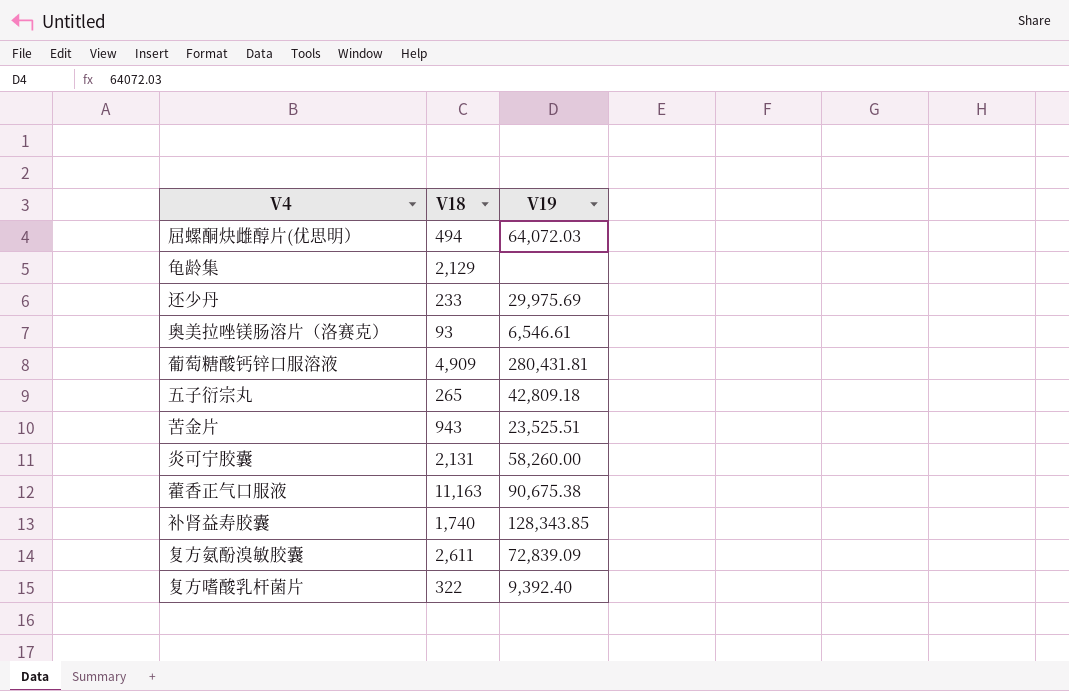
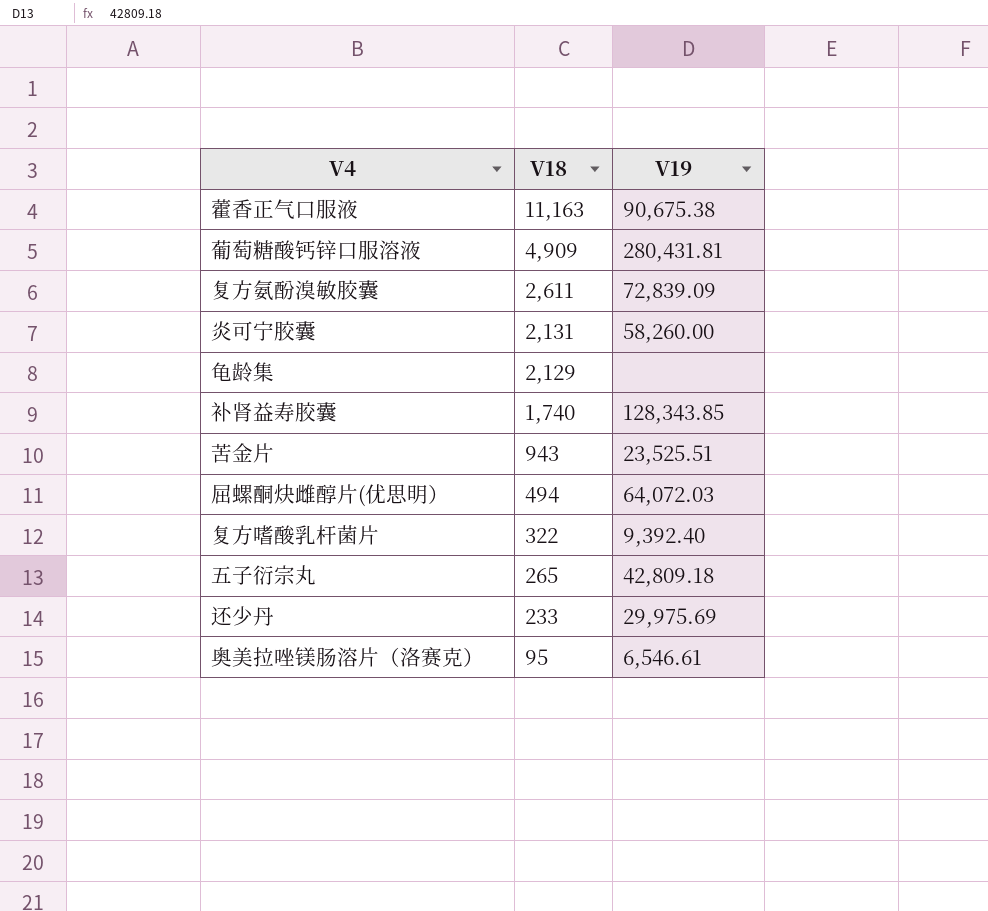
row order: none -> V18 descending
奥美拉唑镁肠溶片（洛赛克） | V18: 93 -> 95

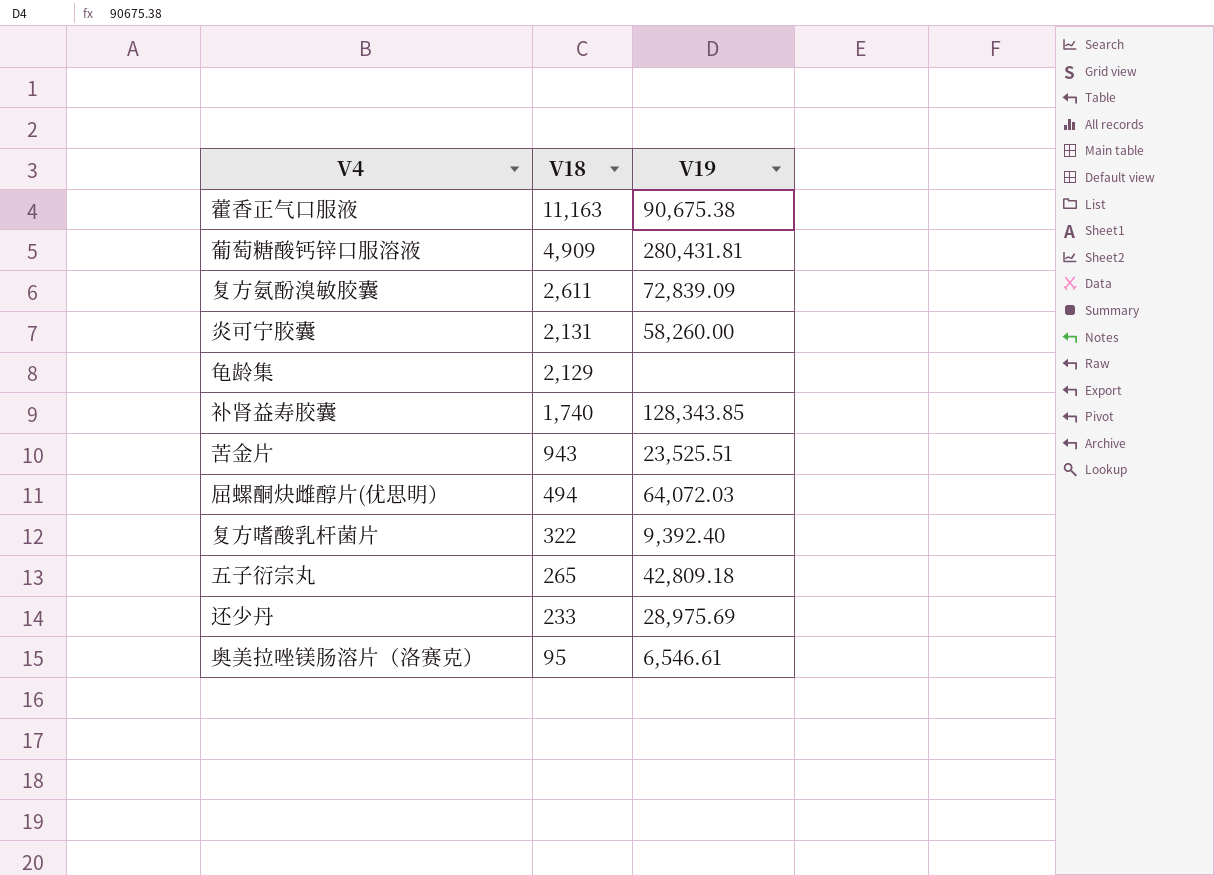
还少丹 | V19: 29,975.69 -> 28,975.69

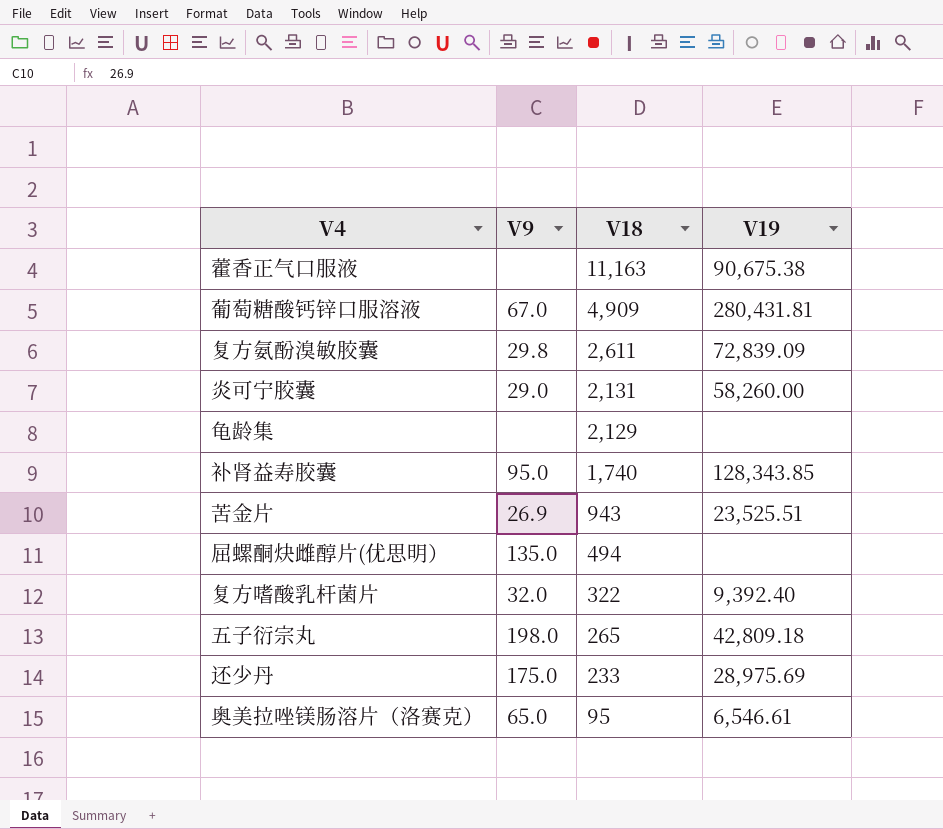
column V9 | position: none -> 2
屈螺酮炔雌醇片(优思明） | V19: 64,072.03 -> none

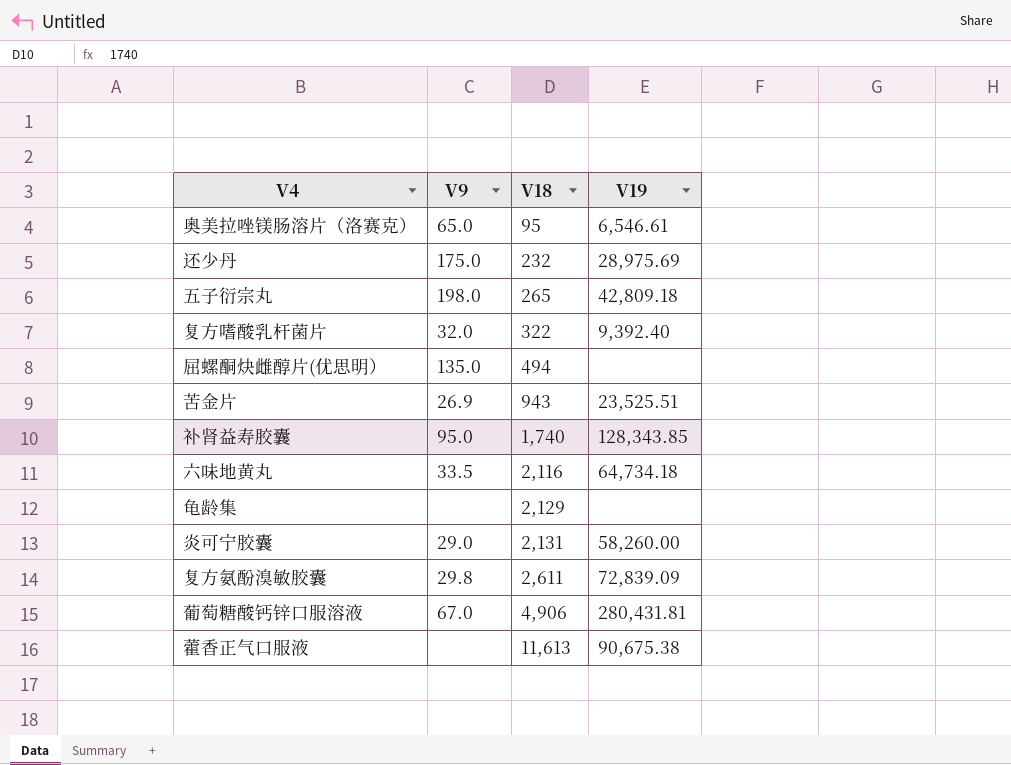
row order: V18 descending -> V18 ascending
还少丹 | V18: 233 -> 232
row 六味地黄丸: none -> 33.5 | 2,116 | 64,734.18
葡萄糖酸钙锌口服溶液 | V18: 4,909 -> 4,906
藿香正气口服液 | V18: 11,163 -> 11,613

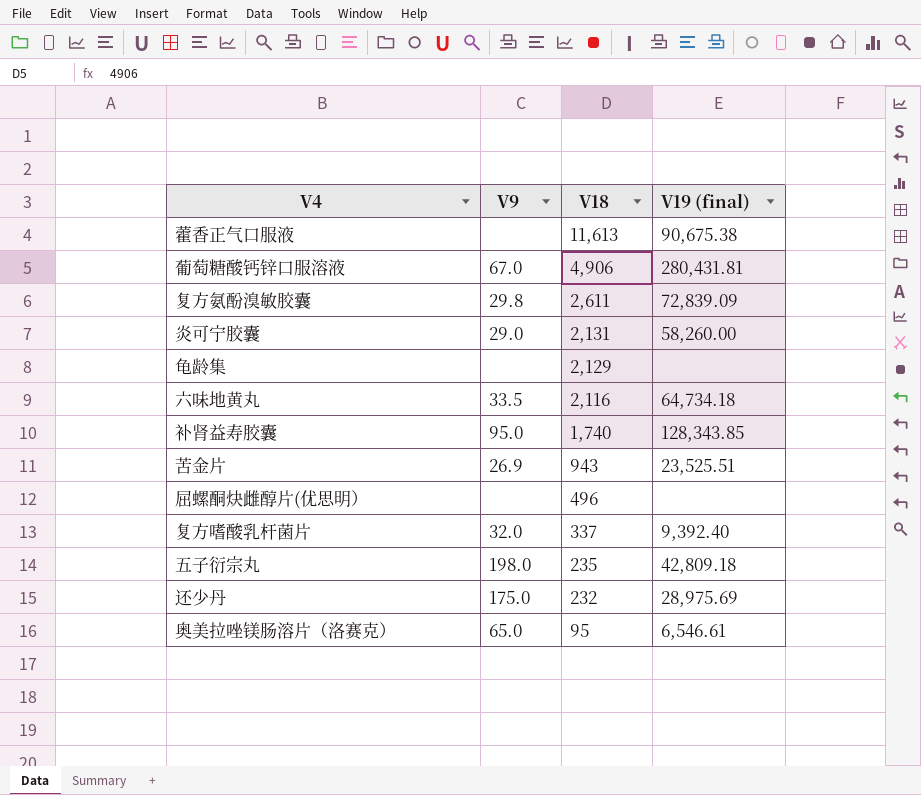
row order: V18 ascending -> V18 descending
column name: V19 -> V19 (final)
屈螺酮炔雌醇片(优思明） | V9: 135.0 -> none
屈螺酮炔雌醇片(优思明） | V18: 494 -> 496
复方嗜酸乳杆菌片 | V18: 322 -> 337
五子衍宗丸 | V18: 265 -> 235

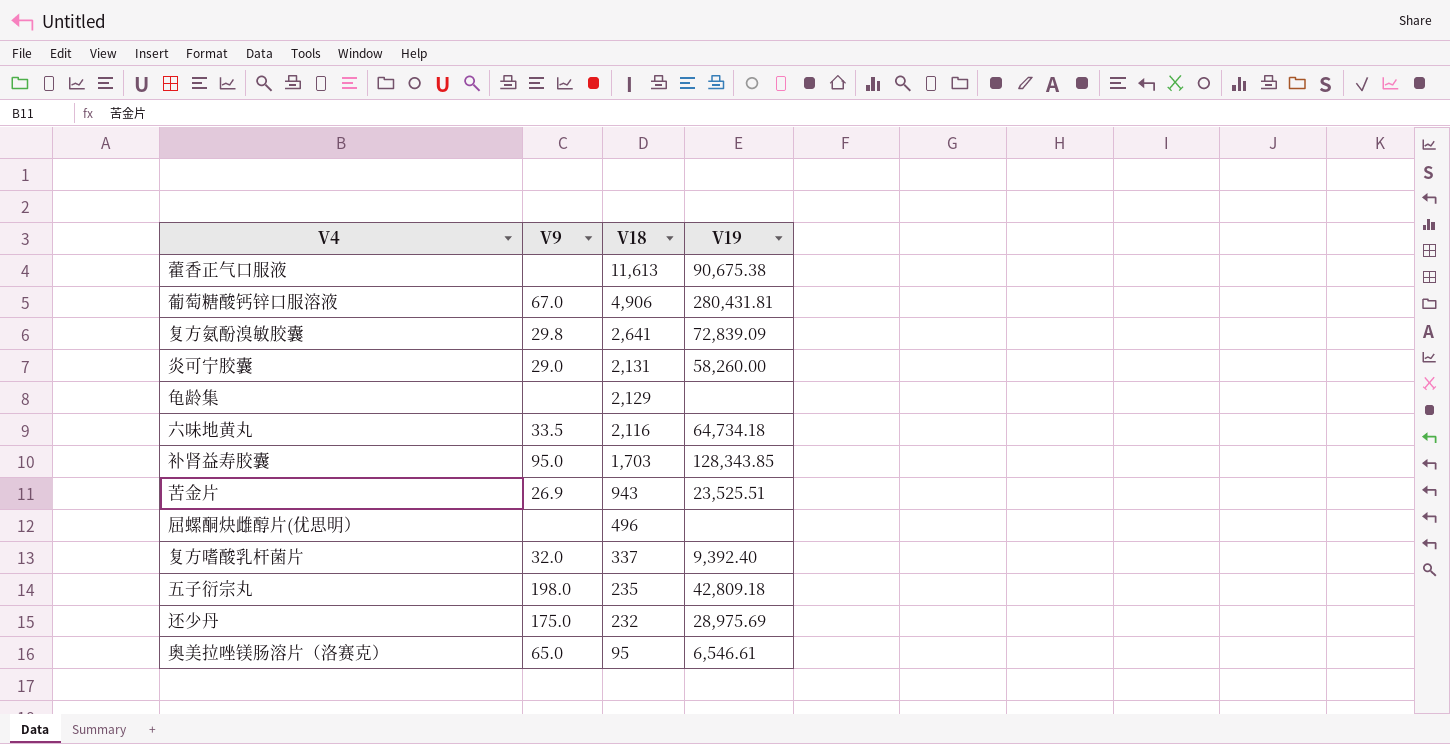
column name: V19 (final) -> V19
复方氨酚溴敏胶囊 | V18: 2,611 -> 2,641
补肾益寿胶囊 | V18: 1,740 -> 1,703

